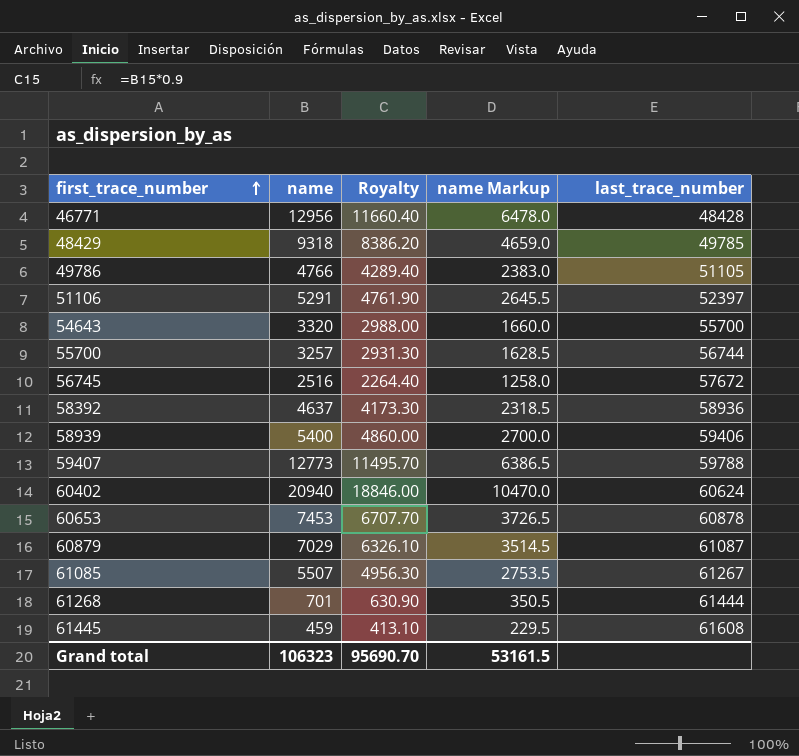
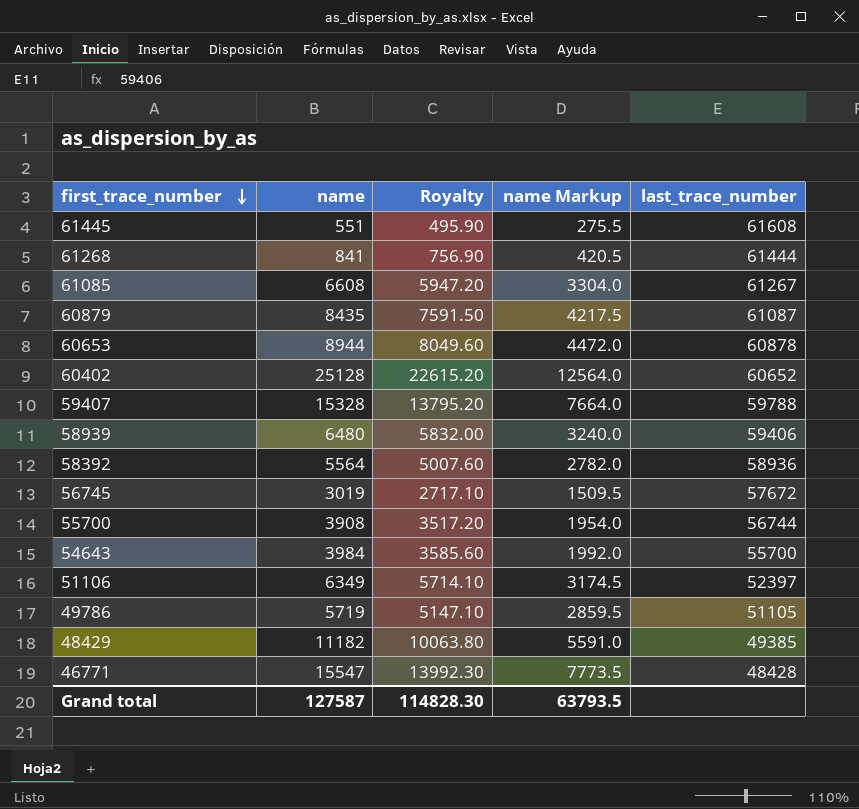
row order: first_trace_number ascending -> first_trace_number descending
61445 | name: 459 -> 551
61445 | Royalty: 413.10 -> 495.90
61445 | name Markup: 229.5 -> 275.5
61268 | name: 701 -> 841
61268 | Royalty: 630.90 -> 756.90
61268 | name Markup: 350.5 -> 420.5
61085 | name: 5507 -> 6608
61085 | Royalty: 4956.30 -> 5947.20
61085 | name Markup: 2753.5 -> 3304.0
60879 | name: 7029 -> 8435
60879 | Royalty: 6326.10 -> 7591.50
60879 | name Markup: 3514.5 -> 4217.5
60653 | name: 7453 -> 8944
60653 | Royalty: 6707.70 -> 8049.60
60653 | name Markup: 3726.5 -> 4472.0
60402 | name: 20940 -> 25128
60402 | Royalty: 18846.00 -> 22615.20
60402 | name Markup: 10470.0 -> 12564.0
60402 | last_trace_number: 60624 -> 60652
59407 | name: 12773 -> 15328
59407 | Royalty: 11495.70 -> 13795.20
59407 | name Markup: 6386.5 -> 7664.0
58939 | name: 5400 -> 6480
58939 | Royalty: 4860.00 -> 5832.00
58939 | name Markup: 2700.0 -> 3240.0
58392 | name: 4637 -> 5564
58392 | Royalty: 4173.30 -> 5007.60
58392 | name Markup: 2318.5 -> 2782.0
56745 | name: 2516 -> 3019
56745 | Royalty: 2264.40 -> 2717.10
56745 | name Markup: 1258.0 -> 1509.5
55700 | name: 3257 -> 3908
55700 | Royalty: 2931.30 -> 3517.20
55700 | name Markup: 1628.5 -> 1954.0
54643 | name: 3320 -> 3984
54643 | Royalty: 2988.00 -> 3585.60
54643 | name Markup: 1660.0 -> 1992.0
51106 | name: 5291 -> 6349
51106 | Royalty: 4761.90 -> 5714.10
51106 | name Markup: 2645.5 -> 3174.5
49786 | name: 4766 -> 5719
49786 | Royalty: 4289.40 -> 5147.10
49786 | name Markup: 2383.0 -> 2859.5
48429 | name: 9318 -> 11182
48429 | Royalty: 8386.20 -> 10063.80
48429 | name Markup: 4659.0 -> 5591.0
48429 | last_trace_number: 49785 -> 49385
46771 | name: 12956 -> 15547
46771 | Royalty: 11660.40 -> 13992.30
46771 | name Markup: 6478.0 -> 7773.5
Grand total | name: 106323 -> 127587
Grand total | Royalty: 95690.70 -> 114828.30
Grand total | name Markup: 53161.5 -> 63793.5

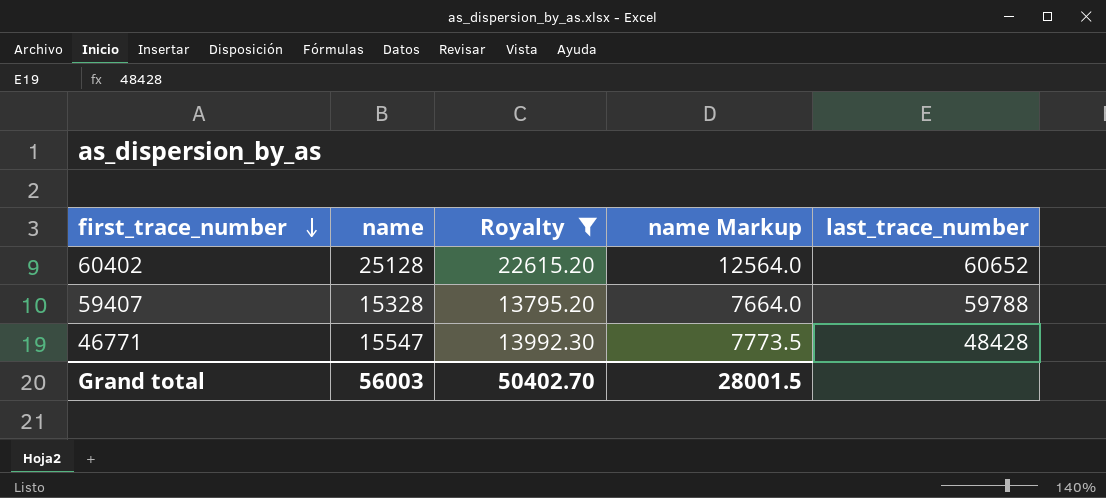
filter: none -> Royalty >= 13795.20
Grand total | name: 127587 -> 56003
Grand total | Royalty: 114828.30 -> 50402.70
Grand total | name Markup: 63793.5 -> 28001.5

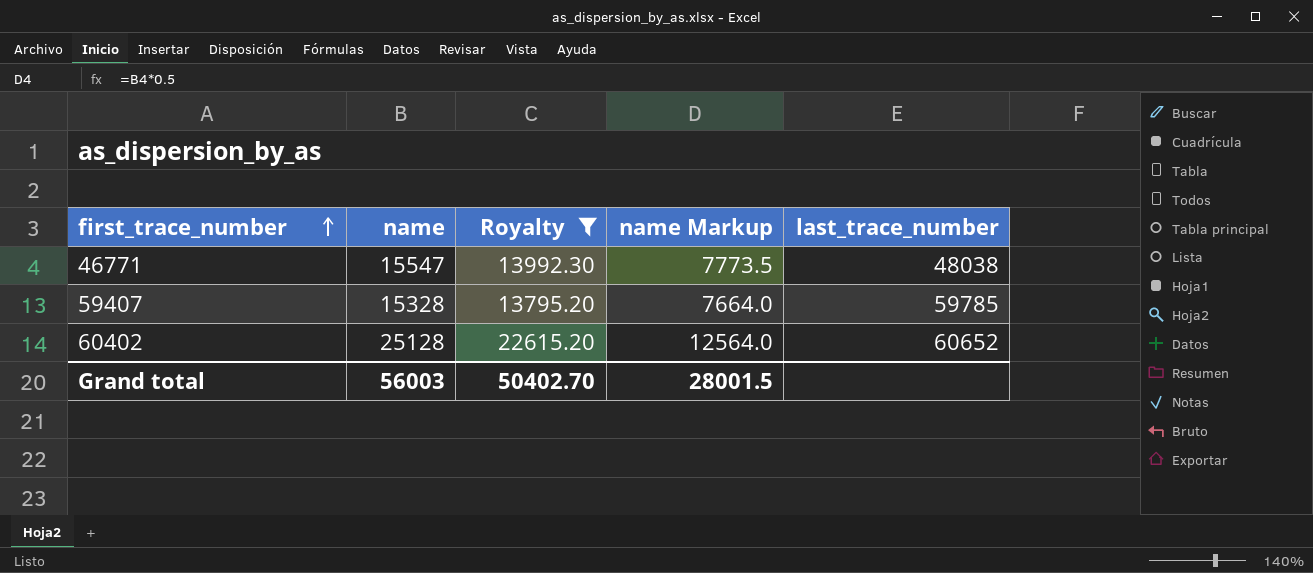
row order: first_trace_number descending -> first_trace_number ascending
46771 | last_trace_number: 48428 -> 48038
59407 | last_trace_number: 59788 -> 59785

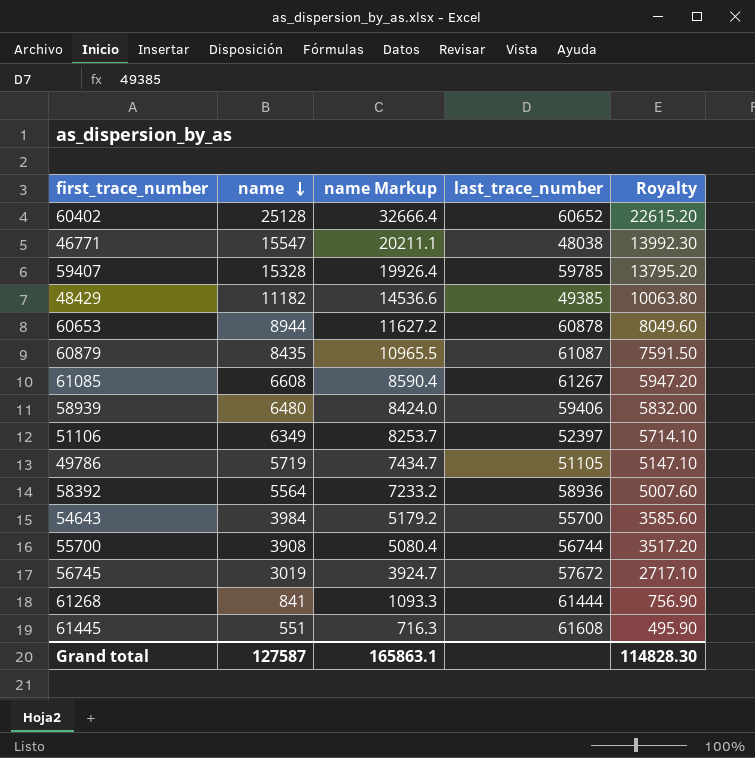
filter: Royalty >= 13795.20 -> none
row order: first_trace_number ascending -> name descending
column name Markup | formula: [name] * 0.5 -> [name] * 1.3
column Royalty | position: 3 -> 5
Grand total | name: 56003 -> 127587
Grand total | name Markup: 28001.5 -> 165863.1
Grand total | Royalty: 50402.70 -> 114828.30

